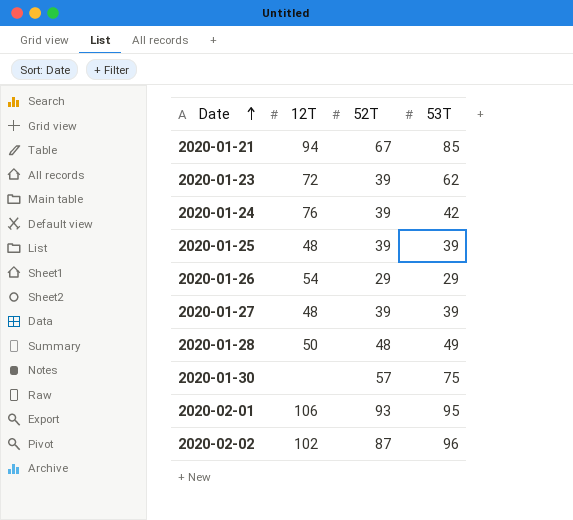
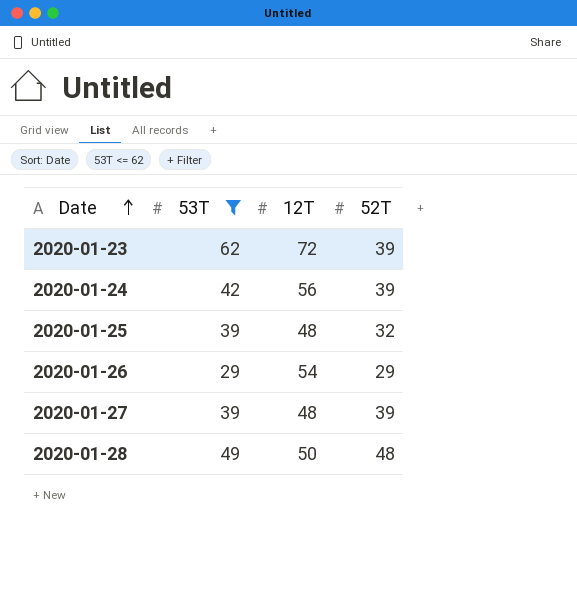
filter: none -> 53T <= 62
column 53T | position: 4 -> 2
2020-01-24 | 12T: 76 -> 56
2020-01-25 | 52T: 39 -> 32

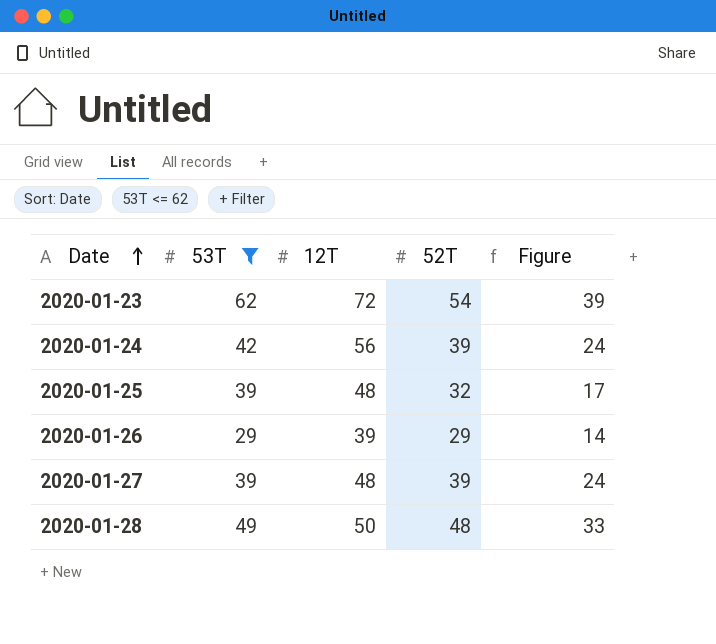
column Figure | formula: none -> [52T] - 15
2020-01-23 | 52T: 39 -> 54
2020-01-26 | 12T: 54 -> 39

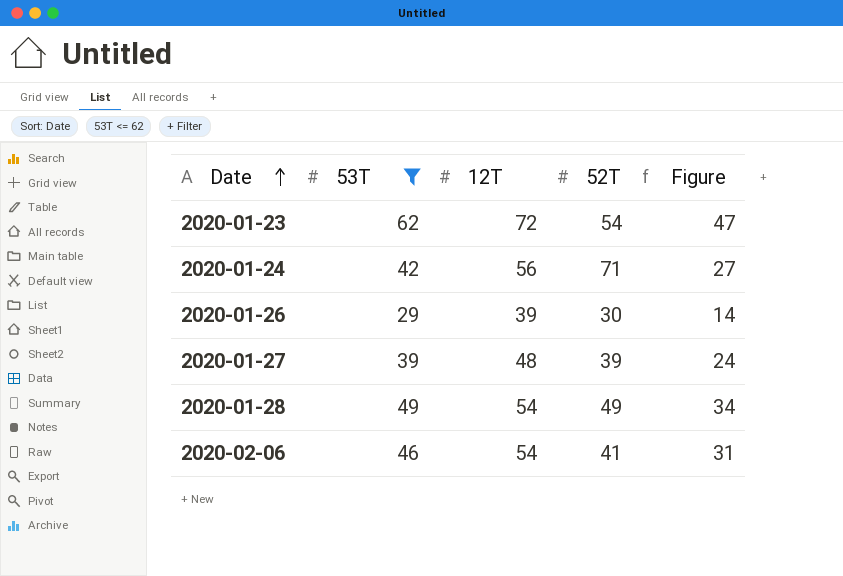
column Figure | formula: [52T] - 15 -> [53T] - 15
row 2020-01-25: 39 | 48 | 32 | 17 -> none
2020-01-24 | 52T: 39 -> 71
2020-01-26 | 52T: 29 -> 30
2020-01-28 | 12T: 50 -> 54
2020-01-28 | 52T: 48 -> 49
row 2020-02-06: none -> 46 | 54 | 41 | 31

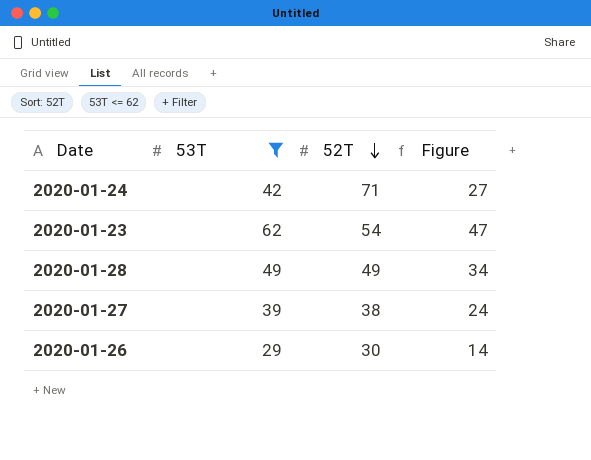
row order: Date ascending -> 52T descending
column 12T | position: 3 -> none
row 2020-02-06: 46 | 54 | 41 | 31 -> none
2020-01-27 | 52T: 39 -> 38

